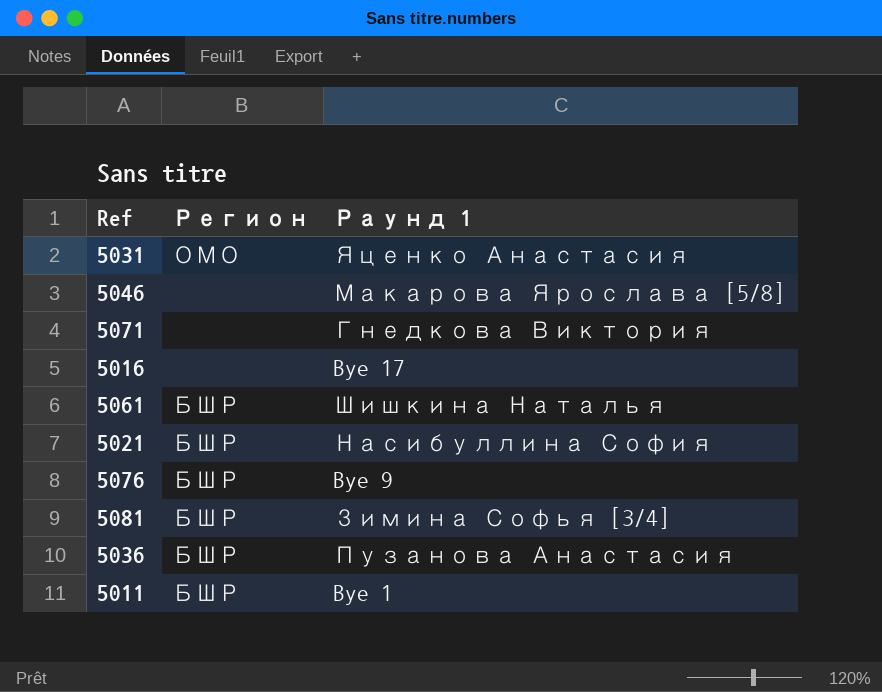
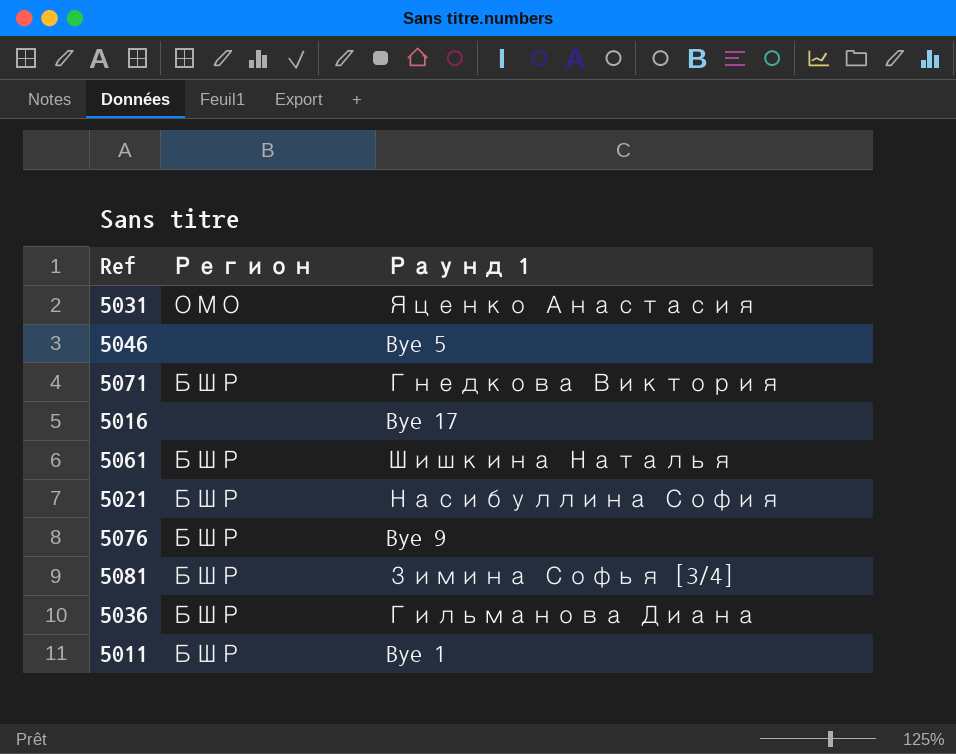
5046 | Раунд 1: Макарова Ярослава [5/8] -> Bye 5
5071 | Регион: none -> БШР
5036 | Раунд 1: Пузанова Анастасия -> Гильманова Диана

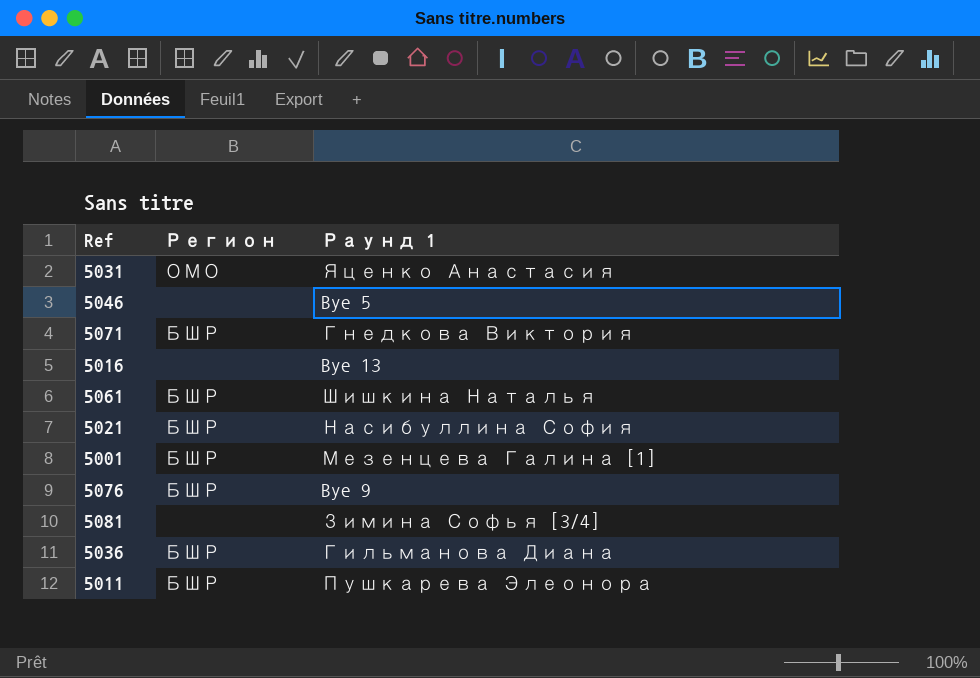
5016 | Раунд 1: Bye 17 -> Bye 13
row 5001: none -> БШР | Мезенцева Галина [1]
5081 | Регион: БШР -> none
5011 | Раунд 1: Bye 1 -> Пушкарева Элеонора

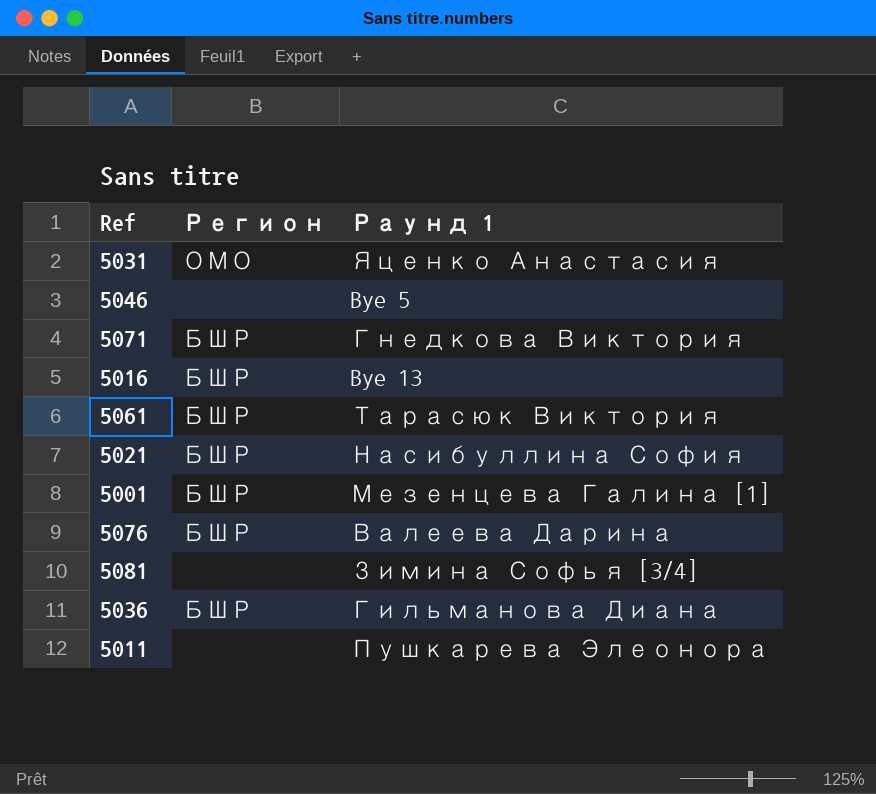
5016 | Регион: none -> БШР
5061 | Раунд 1: Шишкина Наталья -> Тарасюк Виктория
5076 | Раунд 1: Bye 9 -> Валеева Дарина
5011 | Регион: БШР -> none

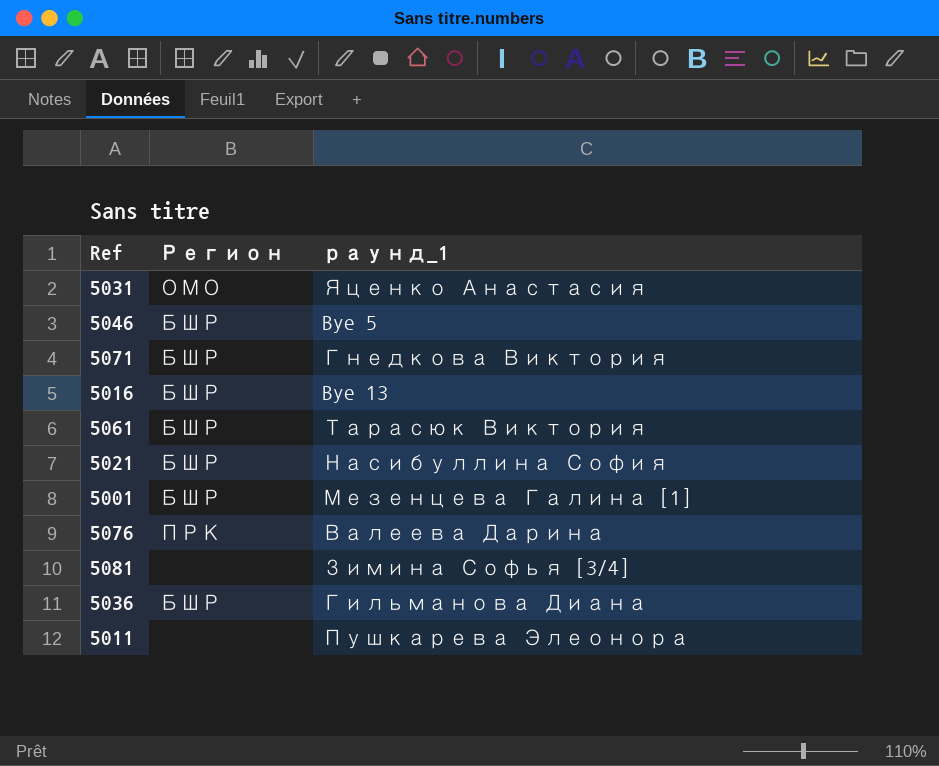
column name: Раунд 1 -> раунд_1
5046 | Регион: none -> БШР
5076 | Регион: БШР -> ПРК

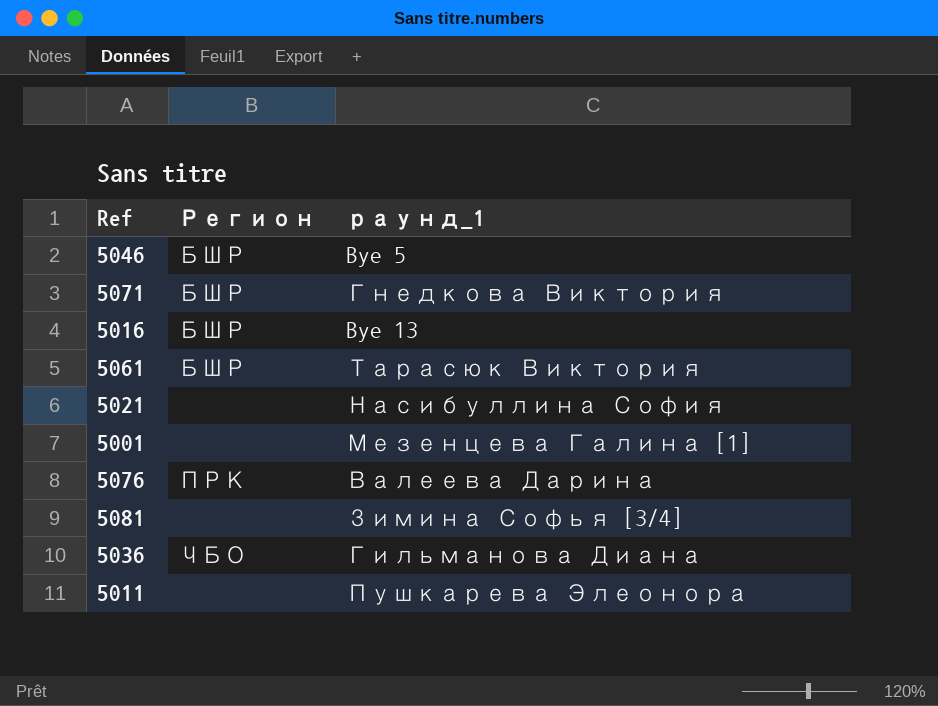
row 5031: ОМО | Яценко Анастасия -> none
5021 | Регион: БШР -> none
5001 | Регион: БШР -> none
5036 | Регион: БШР -> ЧБО

